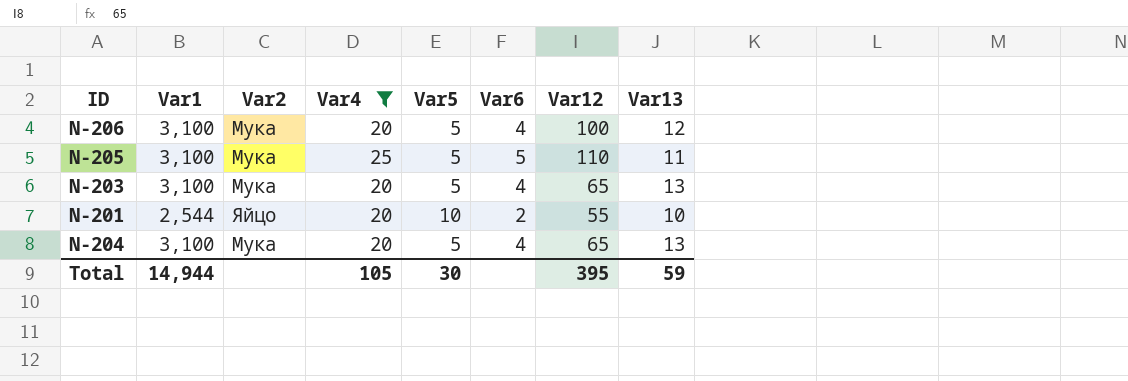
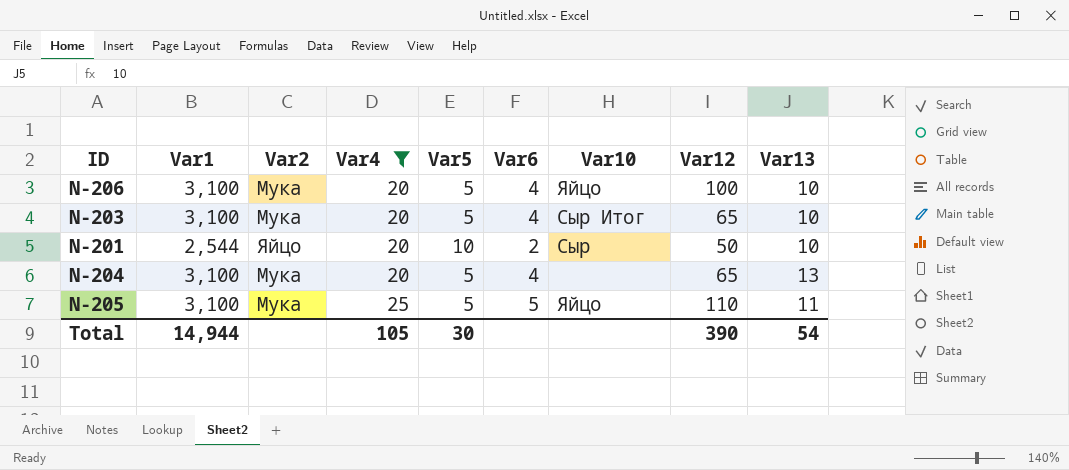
row order: none -> Var4 ascending
column Var10 | position: none -> 7
N-206 | Var13: 12 -> 10
N-203 | Var13: 13 -> 10
N-201 | Var12: 55 -> 50
Total | Var12: 395 -> 390
Total | Var13: 59 -> 54

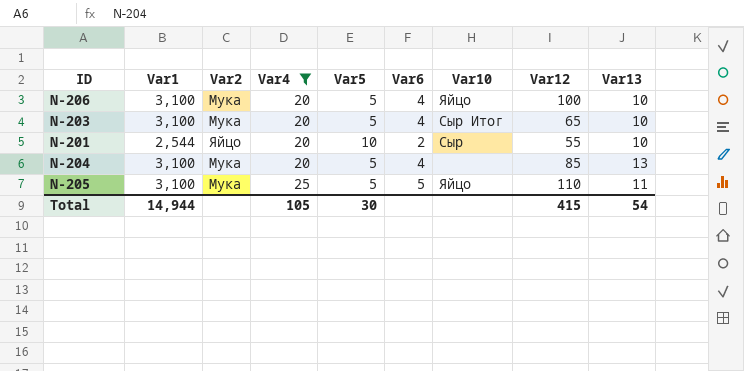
N-201 | Var12: 50 -> 55
N-204 | Var12: 65 -> 85
Total | Var12: 390 -> 415

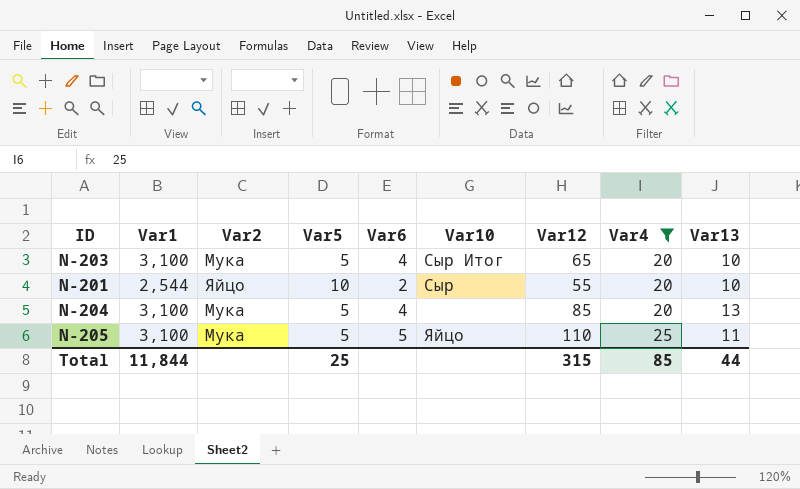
column Var4 | position: 4 -> 8
row N-206: 3,100 | Мука | 20 | 5 | 4 | Яйцо | 100 | 10 -> none
Total | Var1: 14,944 -> 11,844
Total | Var5: 30 -> 25
Total | Var12: 415 -> 315
Total | Var4: 105 -> 85
Total | Var13: 54 -> 44

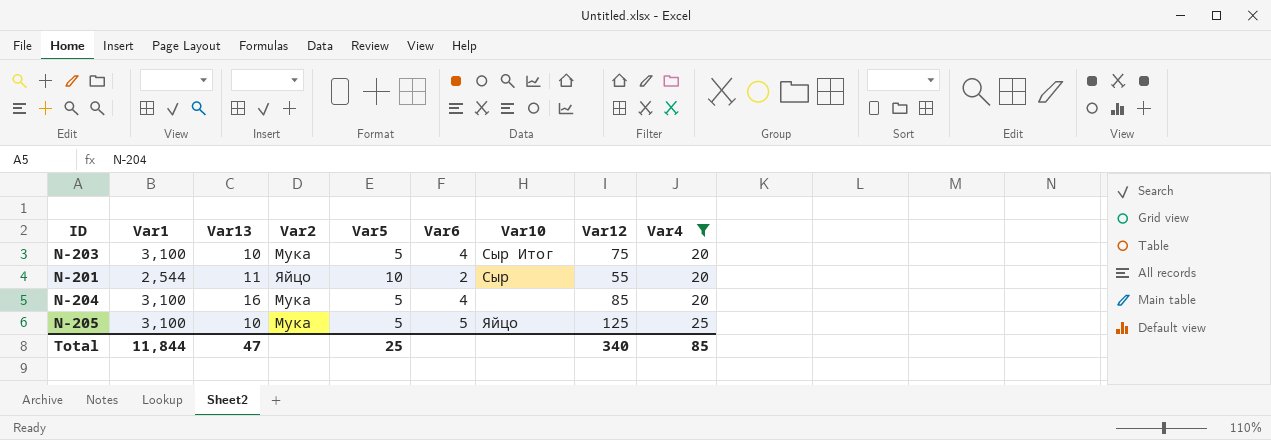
column Var13 | position: 9 -> 3
N-203 | Var12: 65 -> 75
N-201 | Var13: 10 -> 11
N-204 | Var13: 13 -> 16
N-205 | Var13: 11 -> 10
N-205 | Var12: 110 -> 125
Total | Var13: 44 -> 47
Total | Var12: 315 -> 340

